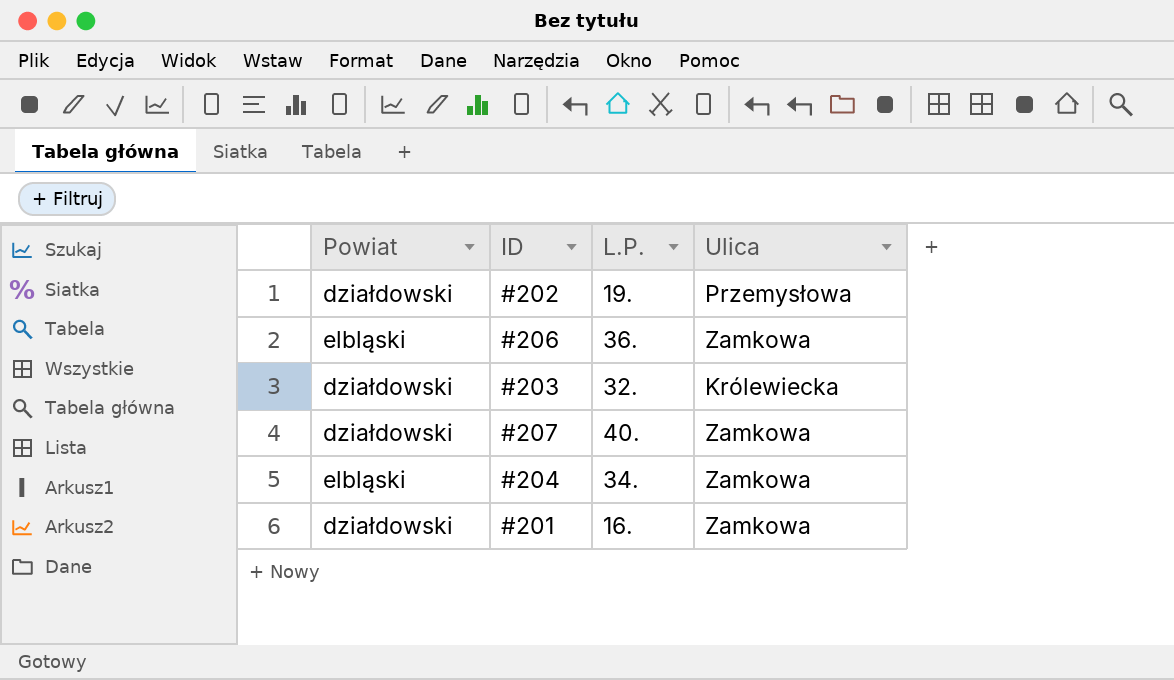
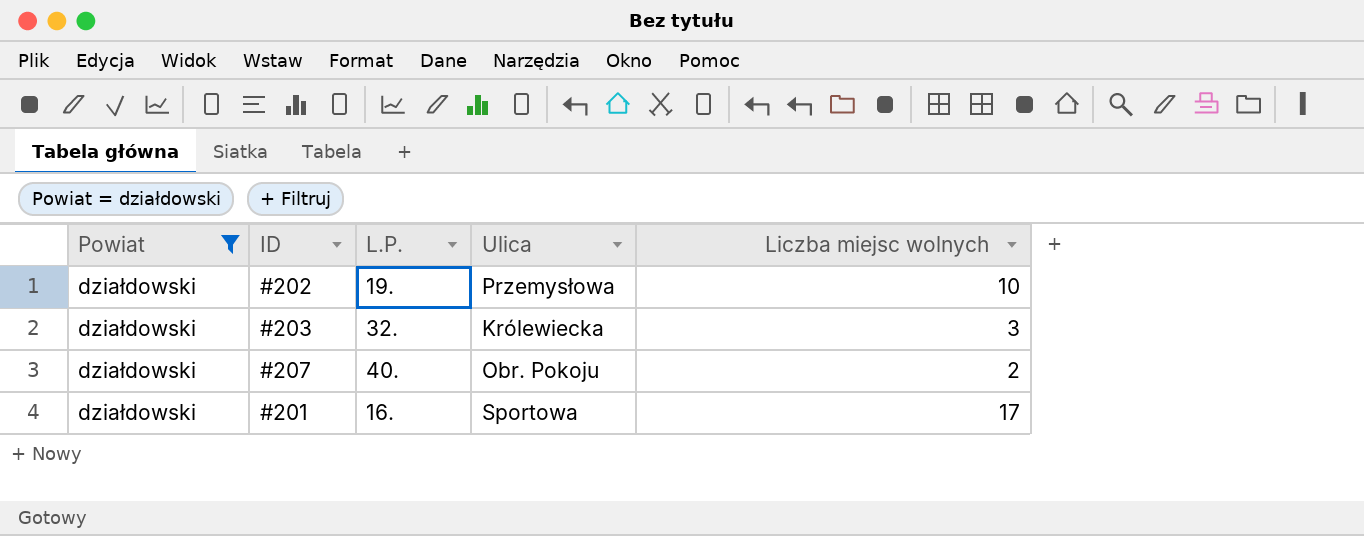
filter: none -> Powiat = działdowski
column Liczba miejsc wolnych | position: none -> 5
#207 | Ulica: Zamkowa -> Obr. Pokoju
#201 | Ulica: Zamkowa -> Sportowa

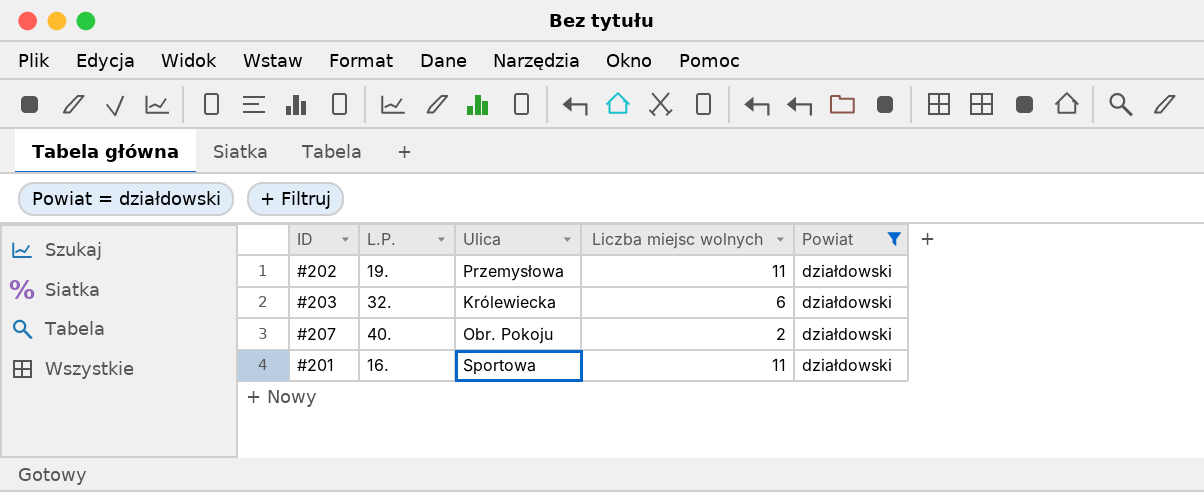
column Powiat | position: 1 -> 5
#202 | Liczba miejsc wolnych: 10 -> 11
#203 | Liczba miejsc wolnych: 3 -> 6
#201 | Liczba miejsc wolnych: 17 -> 11

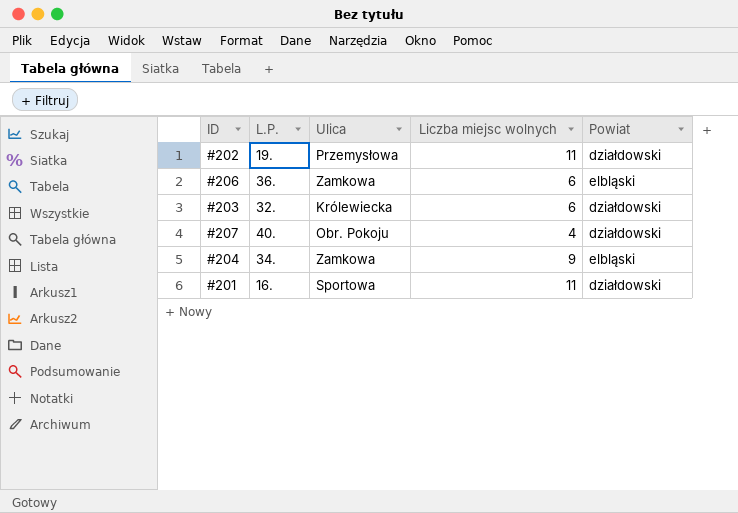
filter: Powiat = działdowski -> none
#207 | Liczba miejsc wolnych: 2 -> 4

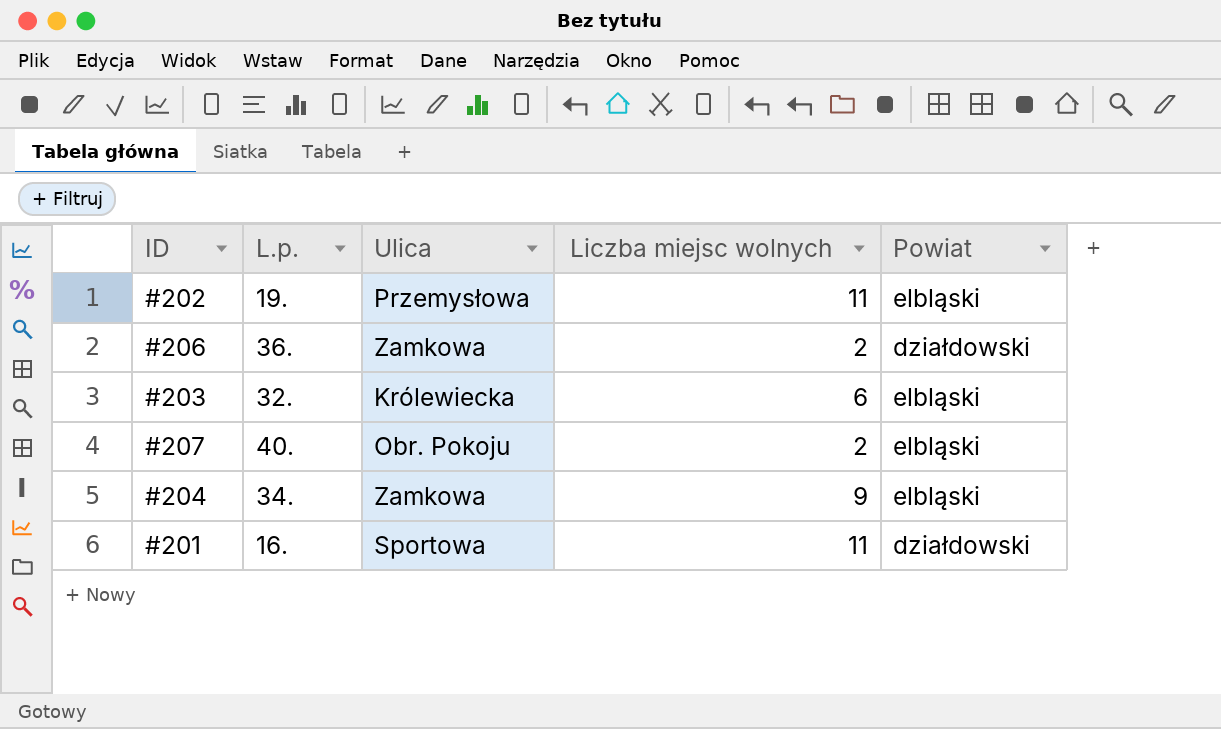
column name: L.P. -> L.p.
#202 | Powiat: działdowski -> elbląski
#206 | Liczba miejsc wolnych: 6 -> 2
#206 | Powiat: elbląski -> działdowski
#203 | Powiat: działdowski -> elbląski
#207 | Liczba miejsc wolnych: 4 -> 2
#207 | Powiat: działdowski -> elbląski

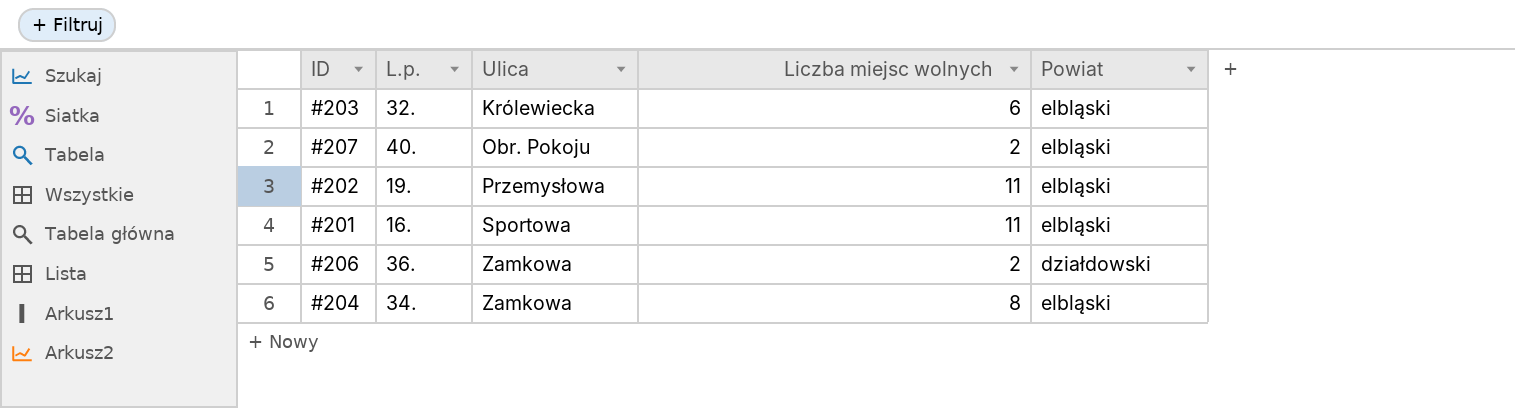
row order: none -> Ulica ascending
#201 | Powiat: działdowski -> elbląski
#204 | Liczba miejsc wolnych: 9 -> 8

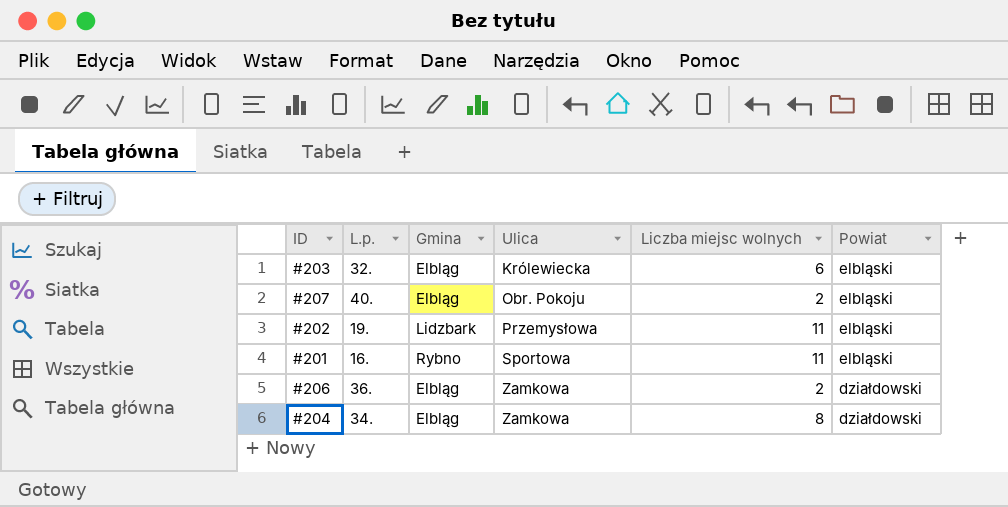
column Gmina | position: none -> 3
#204 | Powiat: elbląski -> działdowski

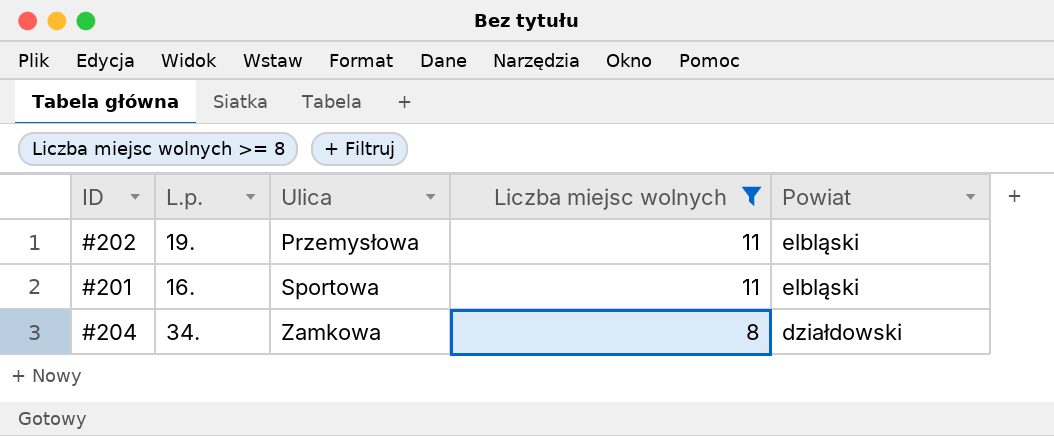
filter: none -> Liczba miejsc wolnych >= 8
column Gmina | position: 3 -> none

